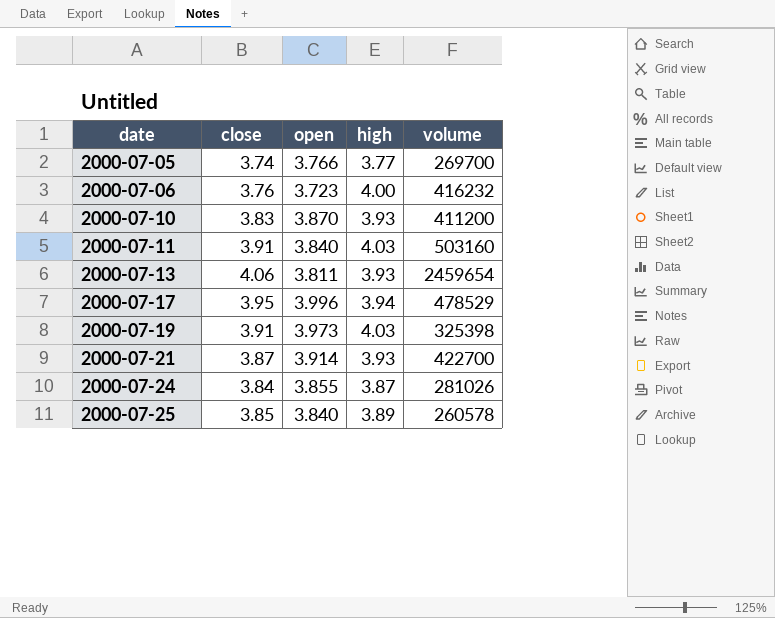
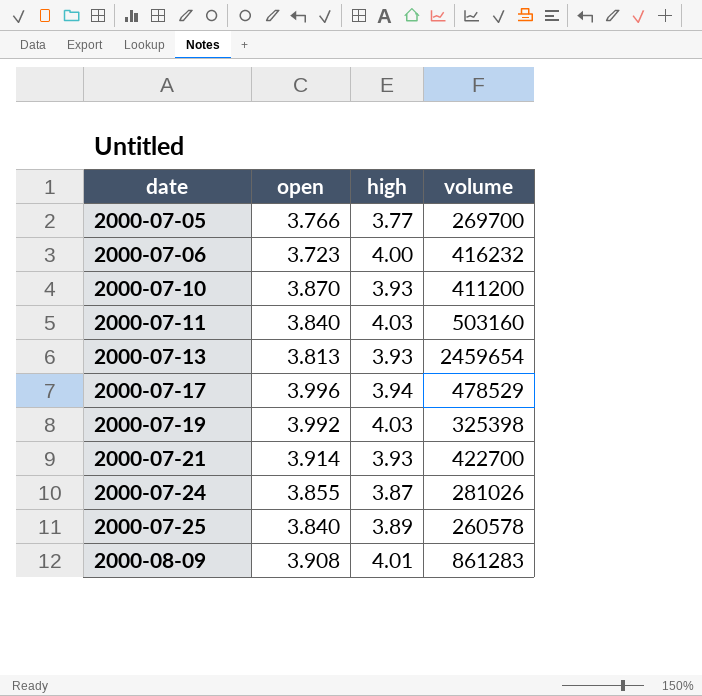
column close | position: 2 -> none
2000-07-13 | open: 3.811 -> 3.813
2000-07-19 | open: 3.973 -> 3.992
row 2000-08-09: none -> 3.908 | 4.01 | 861283

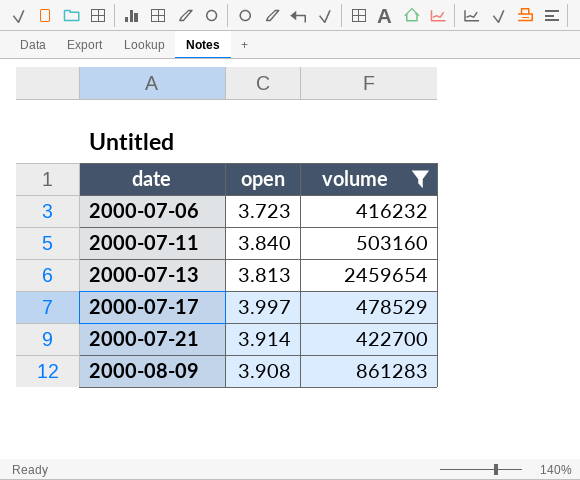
filter: none -> volume >= 416232
column high | position: 3 -> none
2000-07-17 | open: 3.996 -> 3.997

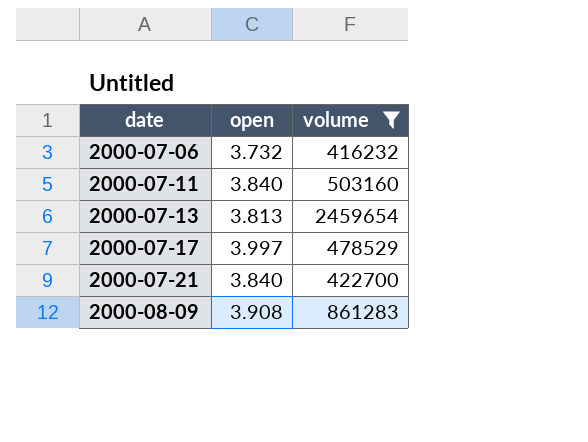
2000-07-06 | open: 3.723 -> 3.732
2000-07-21 | open: 3.914 -> 3.840

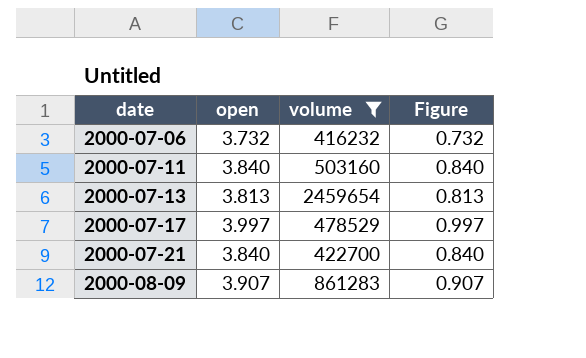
column Figure | formula: none -> [open] - 3
2000-08-09 | open: 3.908 -> 3.907

